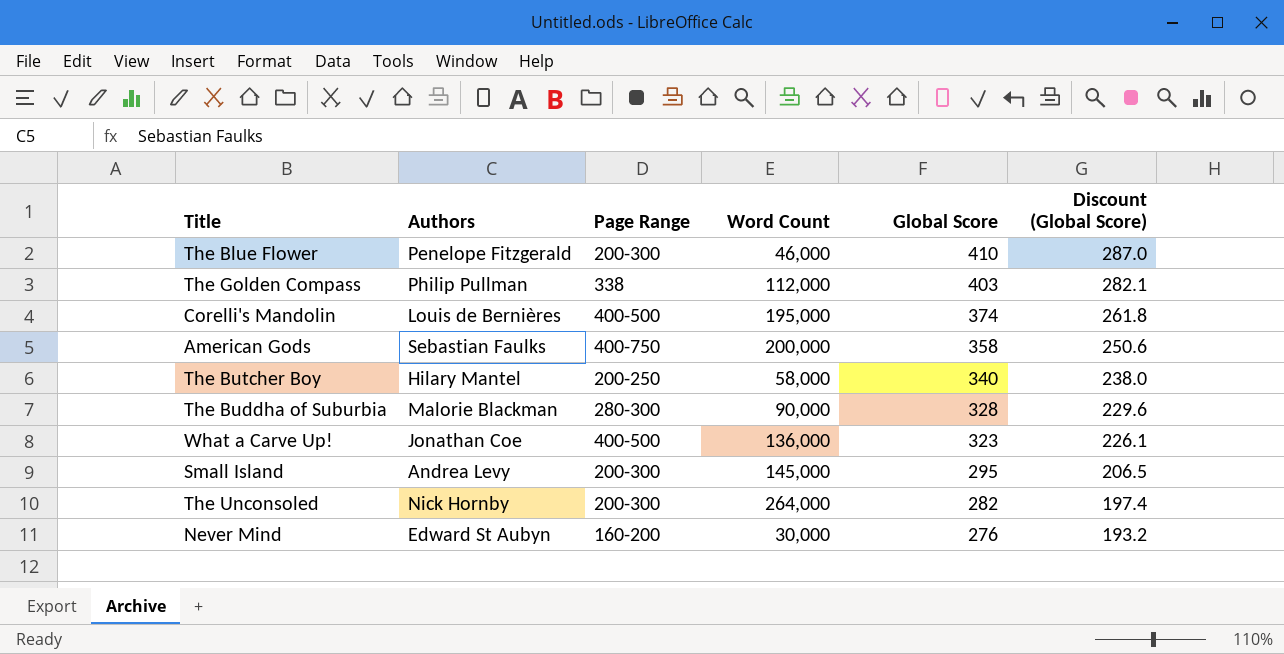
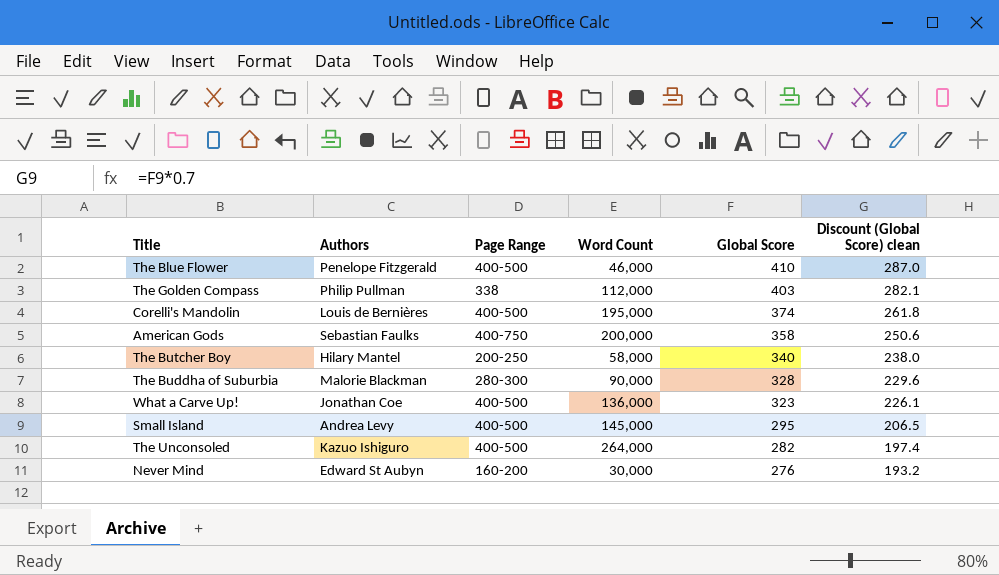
column name: Discount (Global Score) -> Discount (Global Score) clean
The Blue Flower | Page Range: 200-300 -> 400-500
Small Island | Page Range: 200-300 -> 400-500
The Unconsoled | Authors: Nick Hornby -> Kazuo Ishiguro
The Unconsoled | Page Range: 200-300 -> 400-500

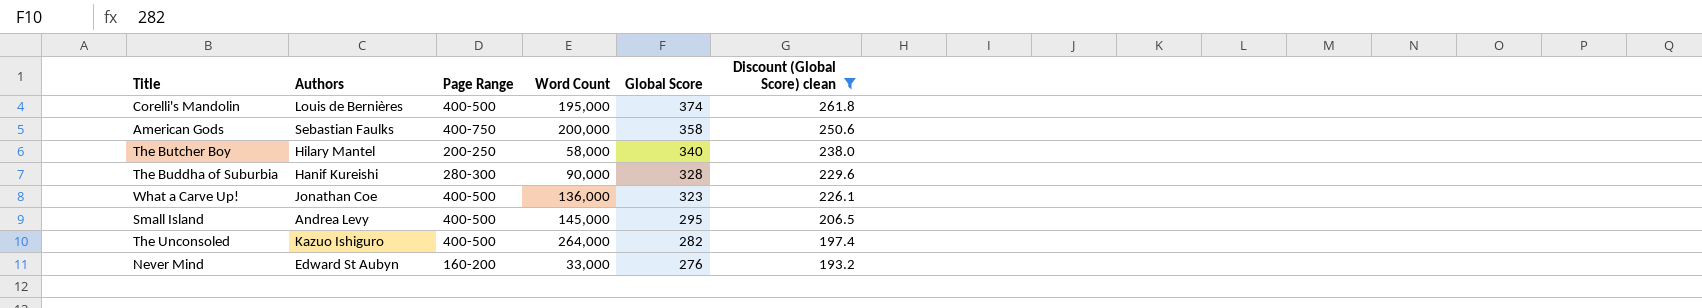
filter: none -> Discount (Global Score) clean <= 261.8
The Buddha of Suburbia | Authors: Malorie Blackman -> Hanif Kureishi
Never Mind | Word Count: 30,000 -> 33,000

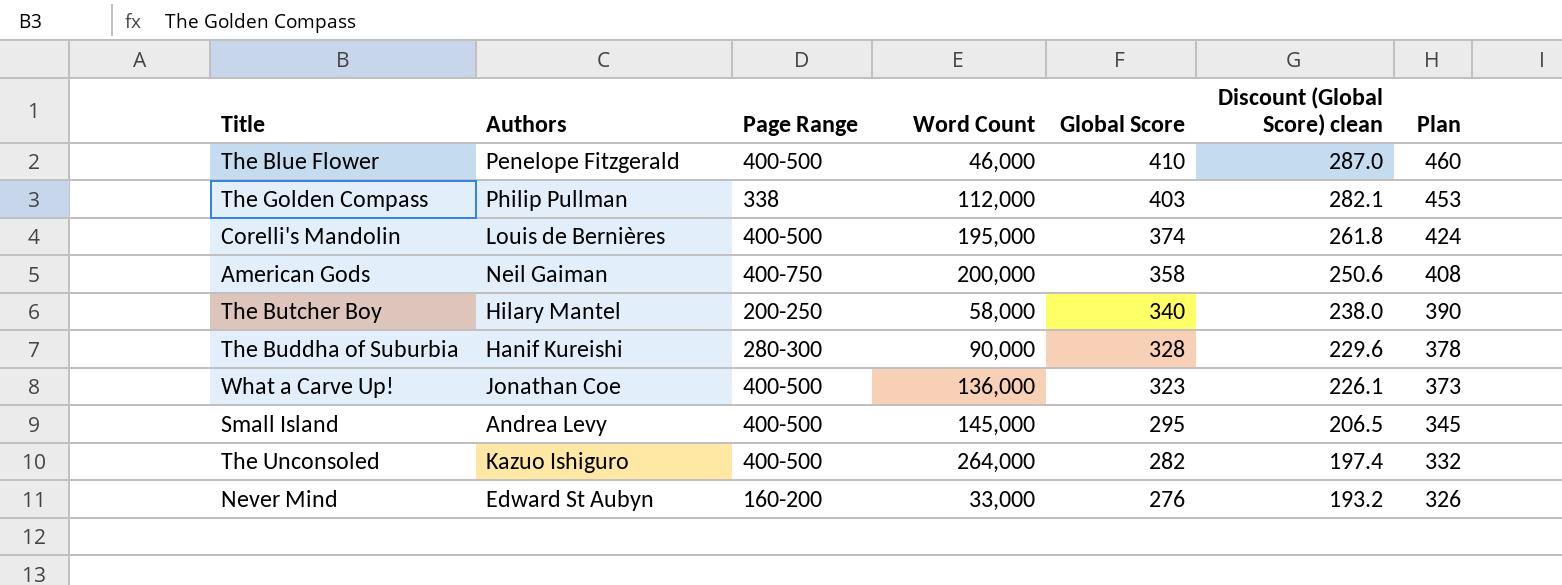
filter: Discount (Global Score) clean <= 261.8 -> none
column Plan | formula: none -> [Global Score] + 50
American Gods | Authors: Sebastian Faulks -> Neil Gaiman

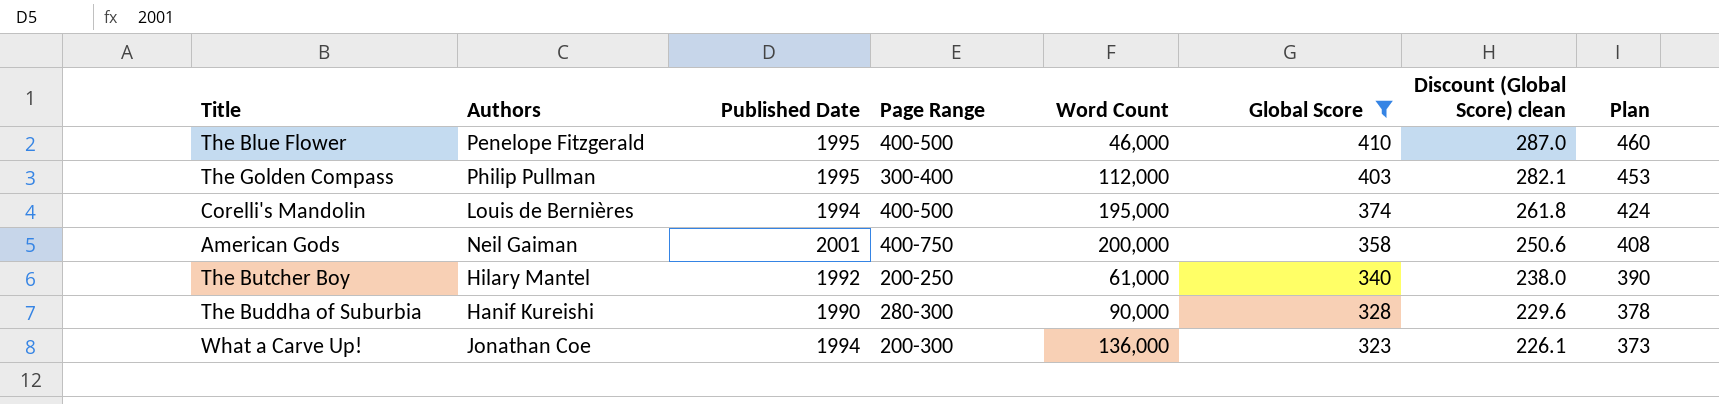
filter: none -> Global Score >= 323
column Published Date | position: none -> 3
The Golden Compass | Page Range: 338 -> 300-400
The Butcher Boy | Word Count: 58,000 -> 61,000
What a Carve Up! | Page Range: 400-500 -> 200-300

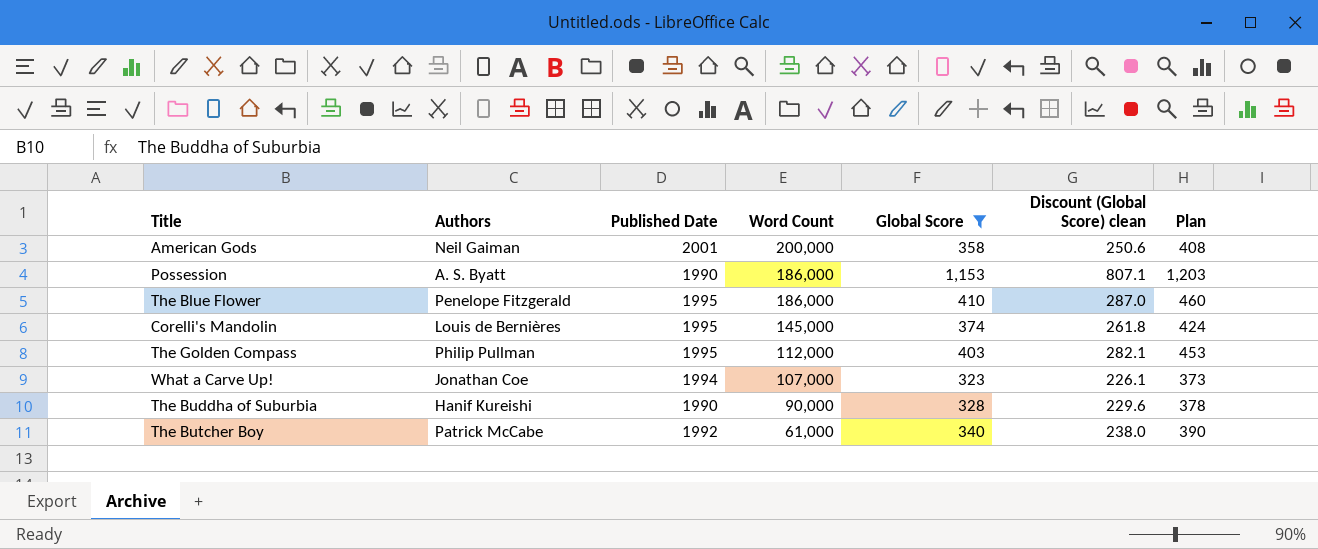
row order: Global Score descending -> Word Count descending
column Page Range | position: 4 -> none
row Possession: none -> A. S. Byatt | 1990 | 186,000 | 1,153 | 807.1 | 1,203
The Blue Flower | Word Count: 46,000 -> 186,000
Corelli's Mandolin | Published Date: 1994 -> 1995
Corelli's Mandolin | Word Count: 195,000 -> 145,000
What a Carve Up! | Word Count: 136,000 -> 107,000
The Butcher Boy | Authors: Hilary Mantel -> Patrick McCabe

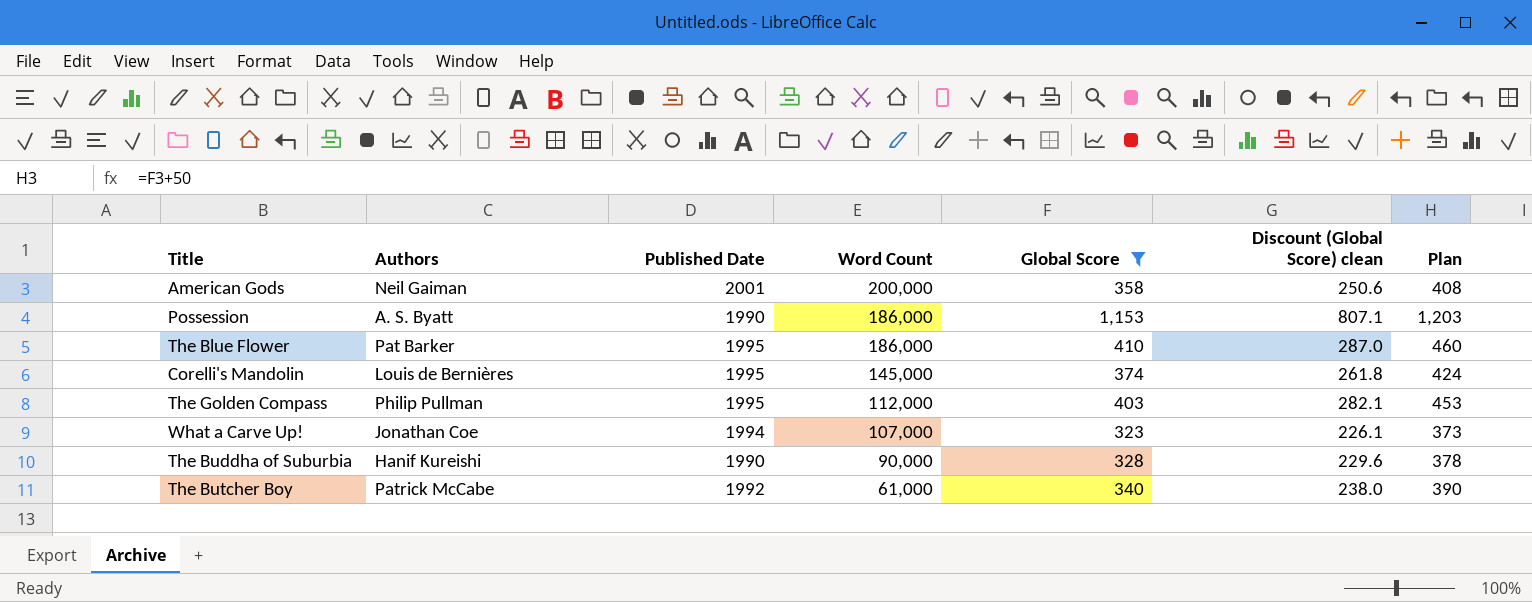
The Blue Flower | Authors: Penelope Fitzgerald -> Pat Barker

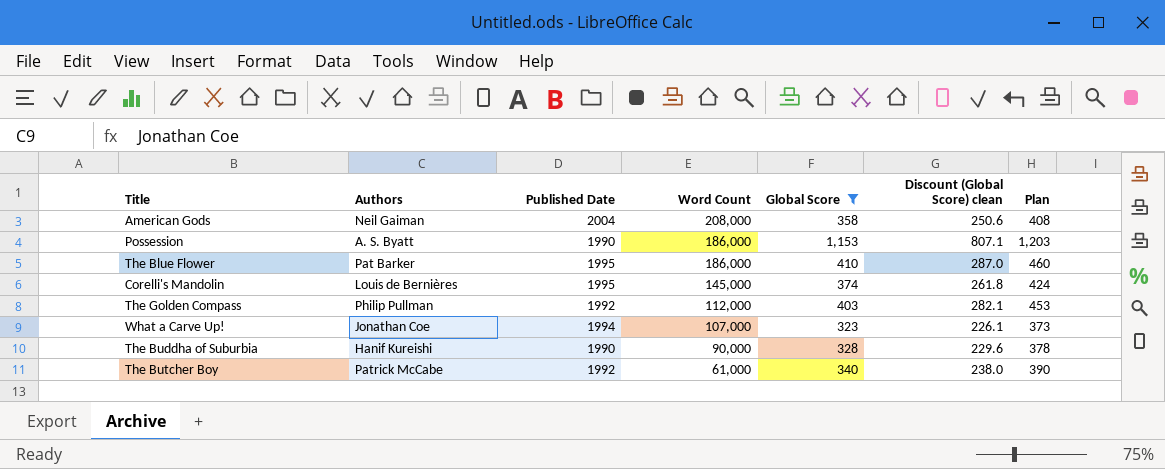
American Gods | Published Date: 2001 -> 2004
American Gods | Word Count: 200,000 -> 208,000
The Golden Compass | Published Date: 1995 -> 1992

